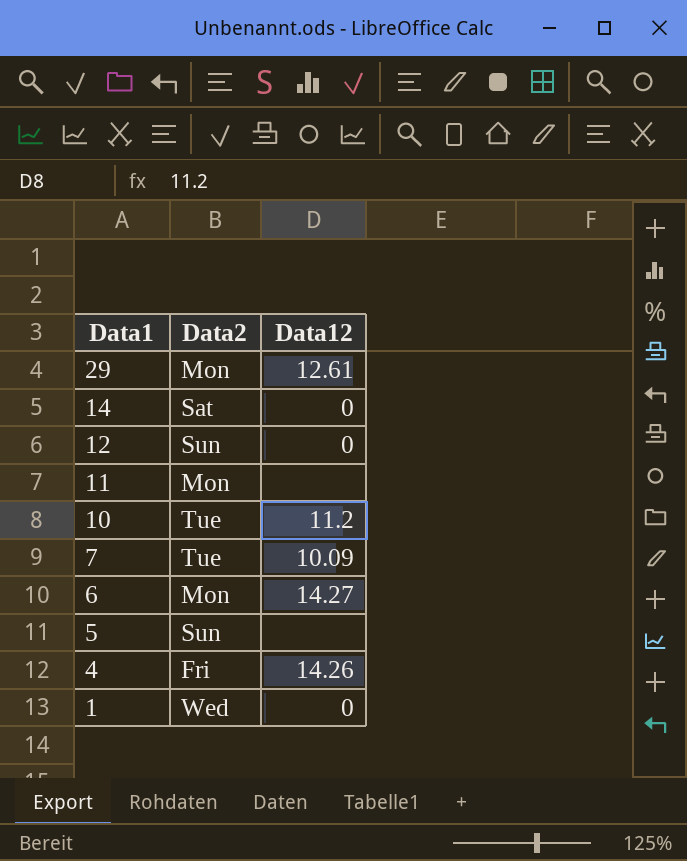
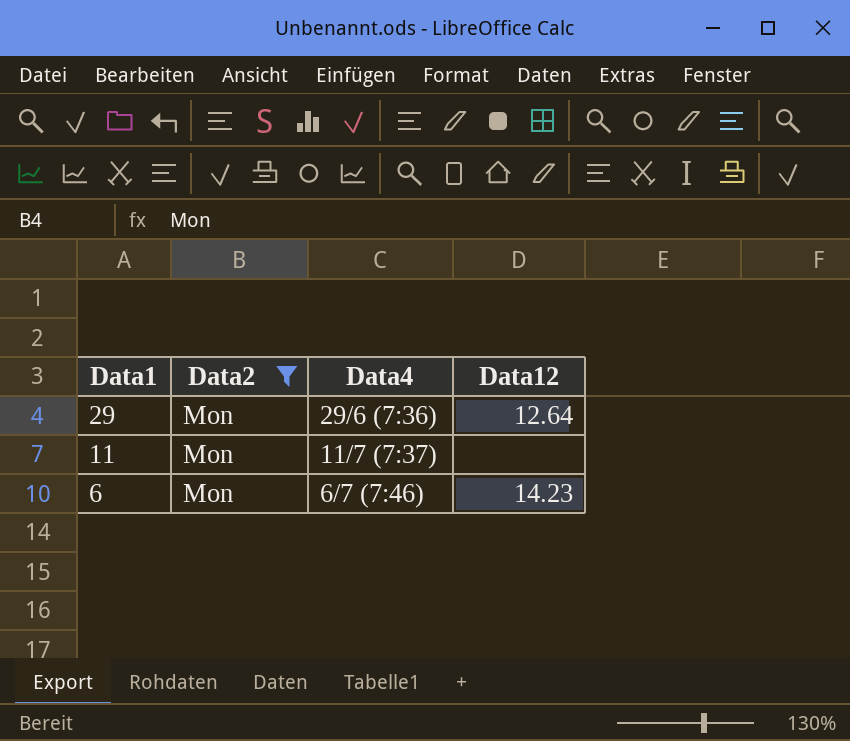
filter: none -> Data2 = Mon
column Data4 | position: none -> 3
29 | Data12: 12.61 -> 12.64
6 | Data12: 14.27 -> 14.23

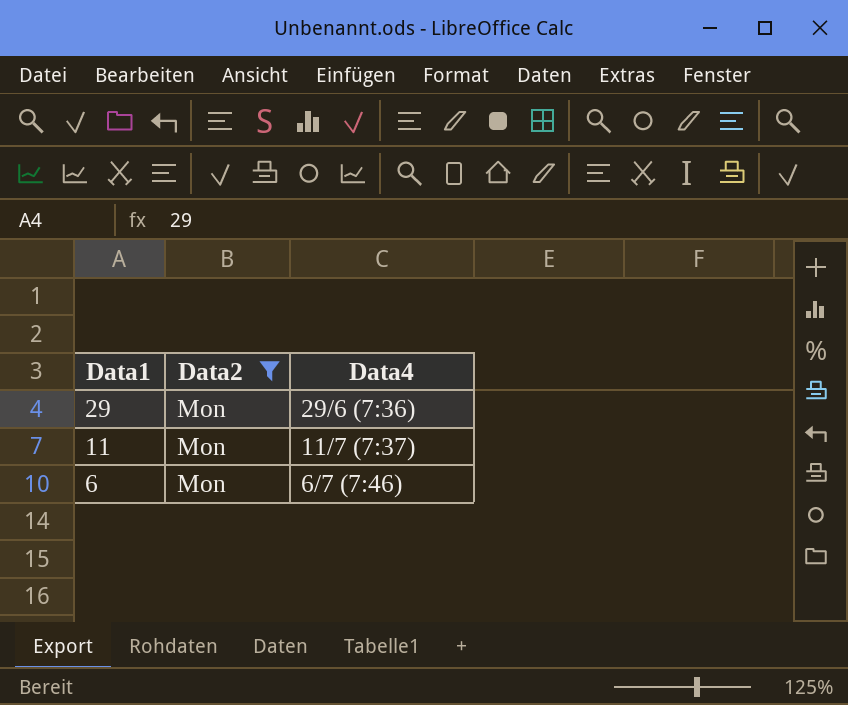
column Data12 | position: 4 -> none

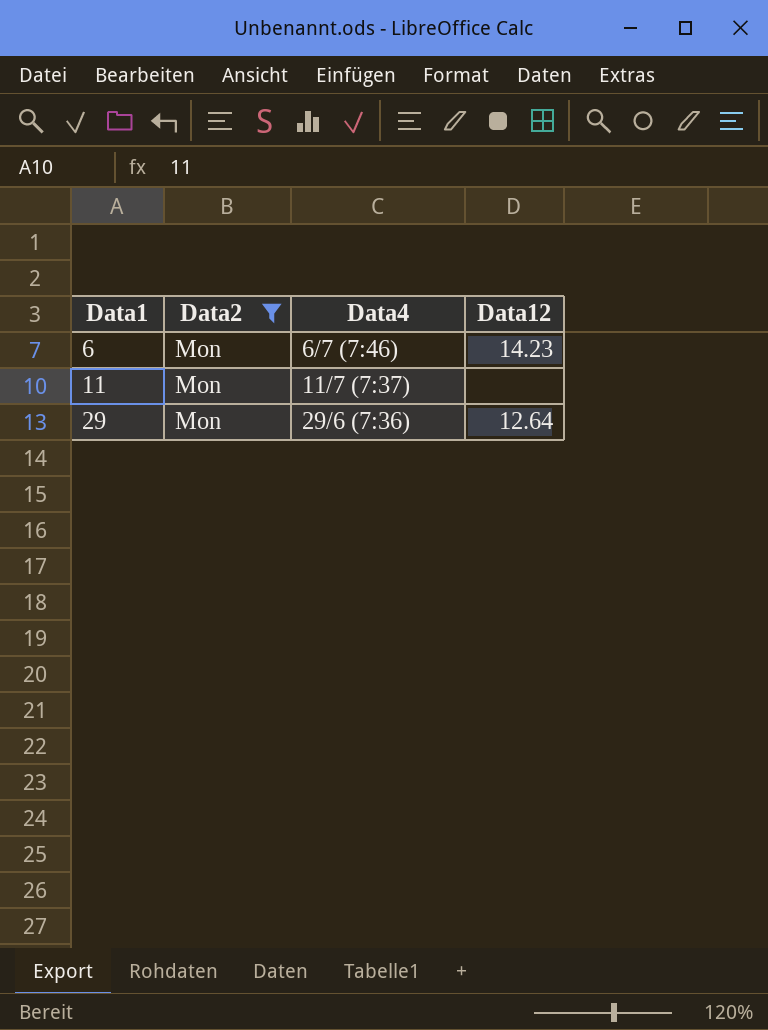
row order: Data1 descending -> Data1 ascending
column Data12 | position: none -> 4

